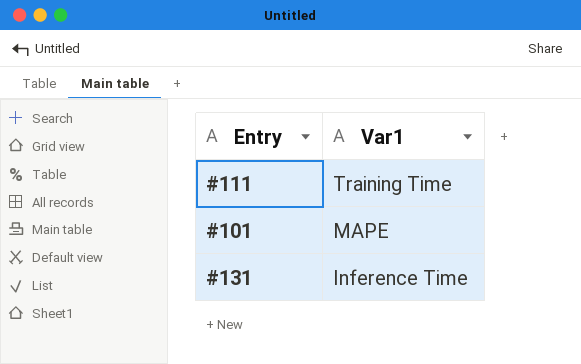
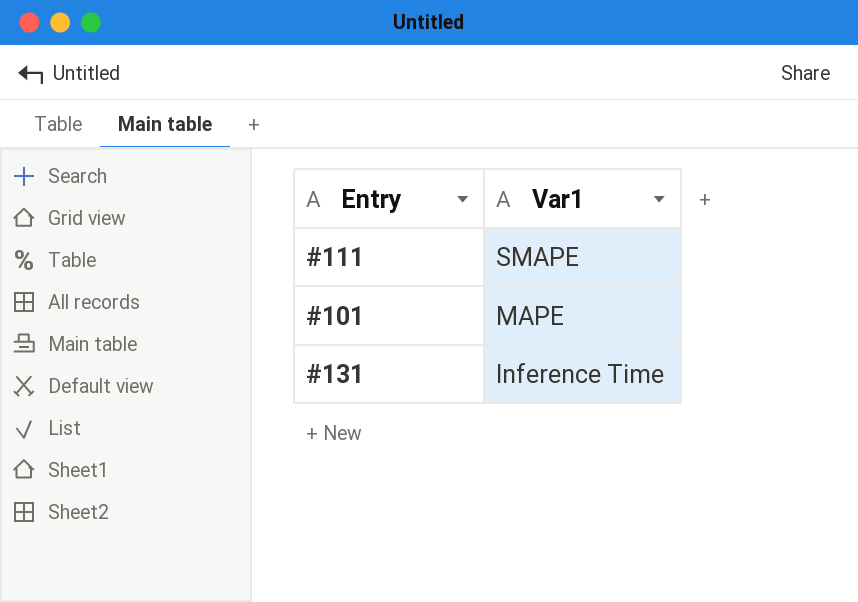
#111 | Var1: Training Time -> SMAPE

